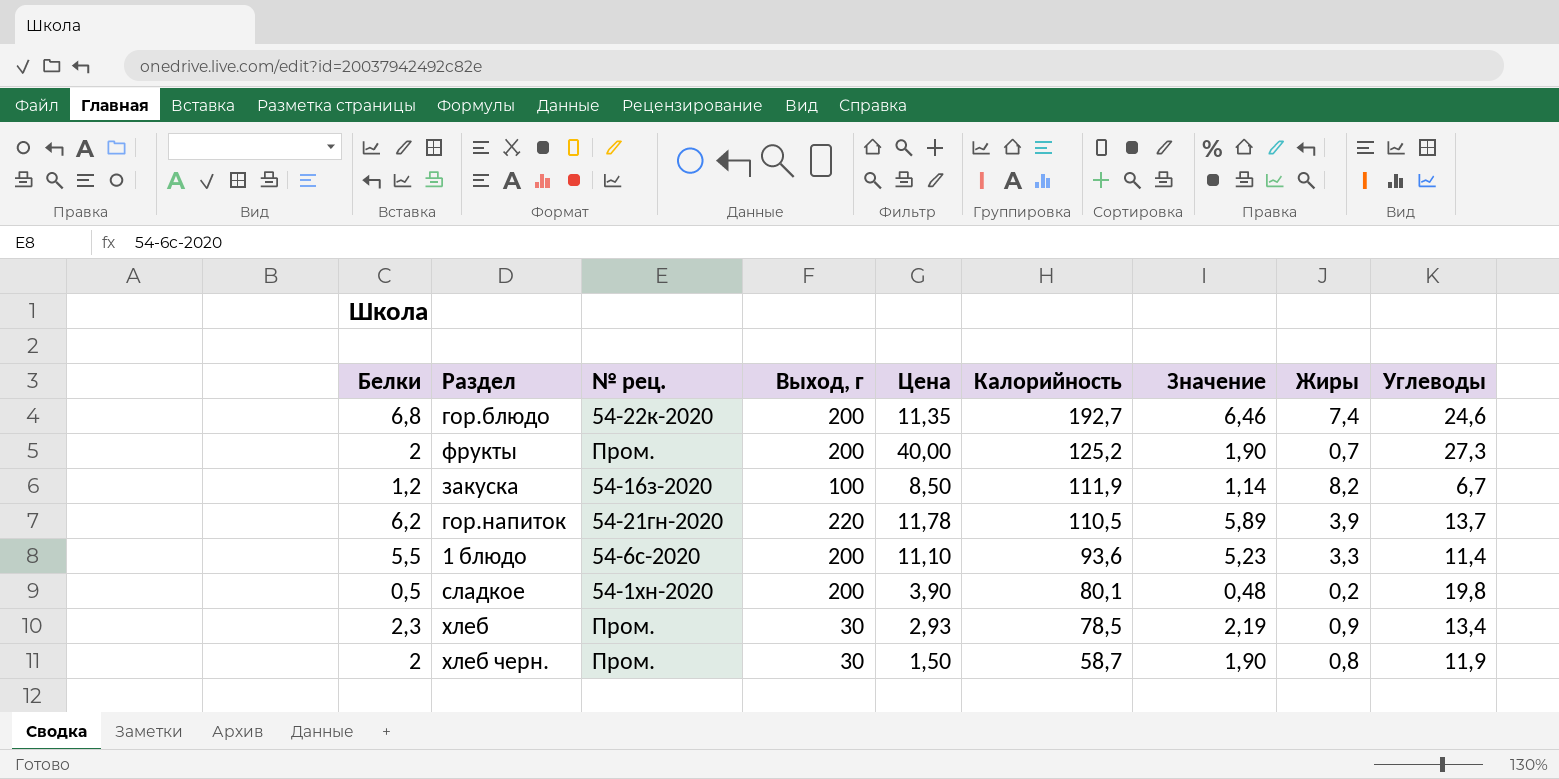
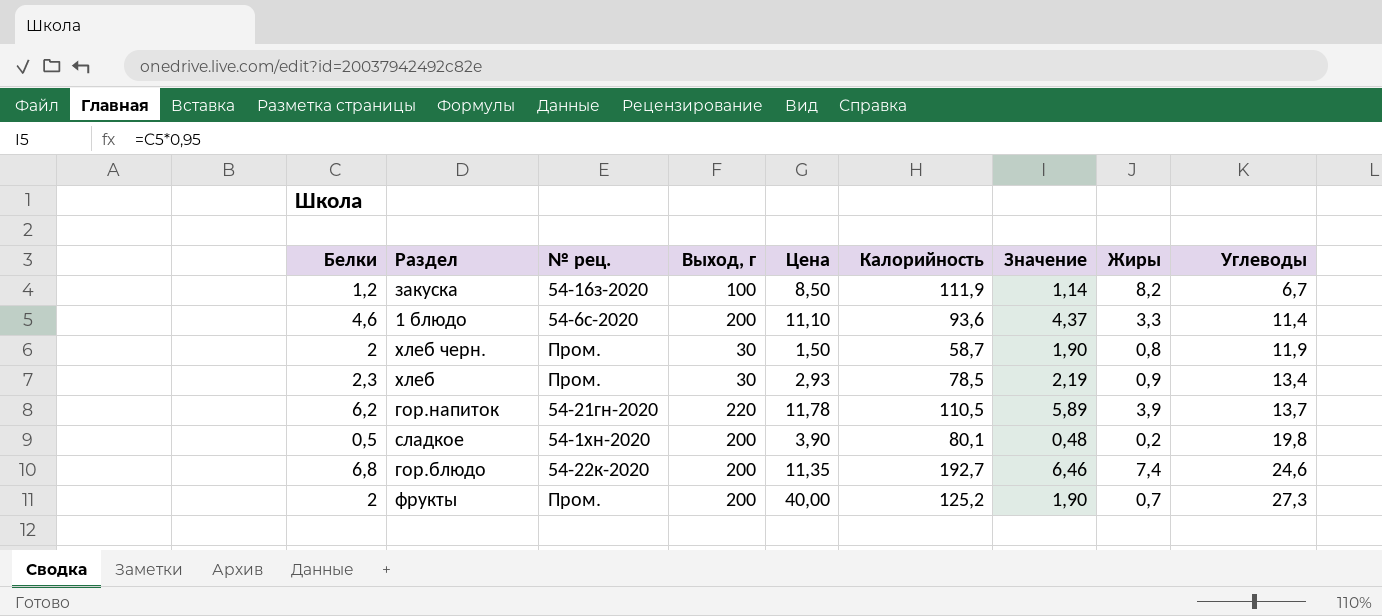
row order: Калорийность descending -> Углеводы ascending
1 блюдо | Белки: 5,5 -> 4,6
1 блюдо | Значение: 5,23 -> 4,37

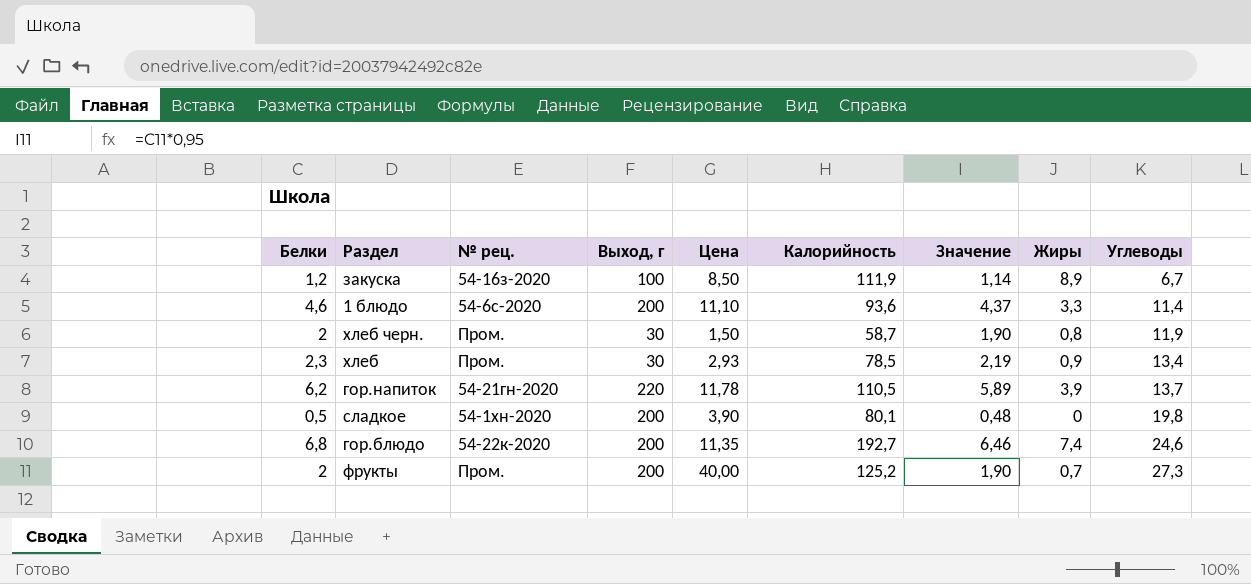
закуска | Жиры: 8,2 -> 8,9
сладкое | Жиры: 0,2 -> 0

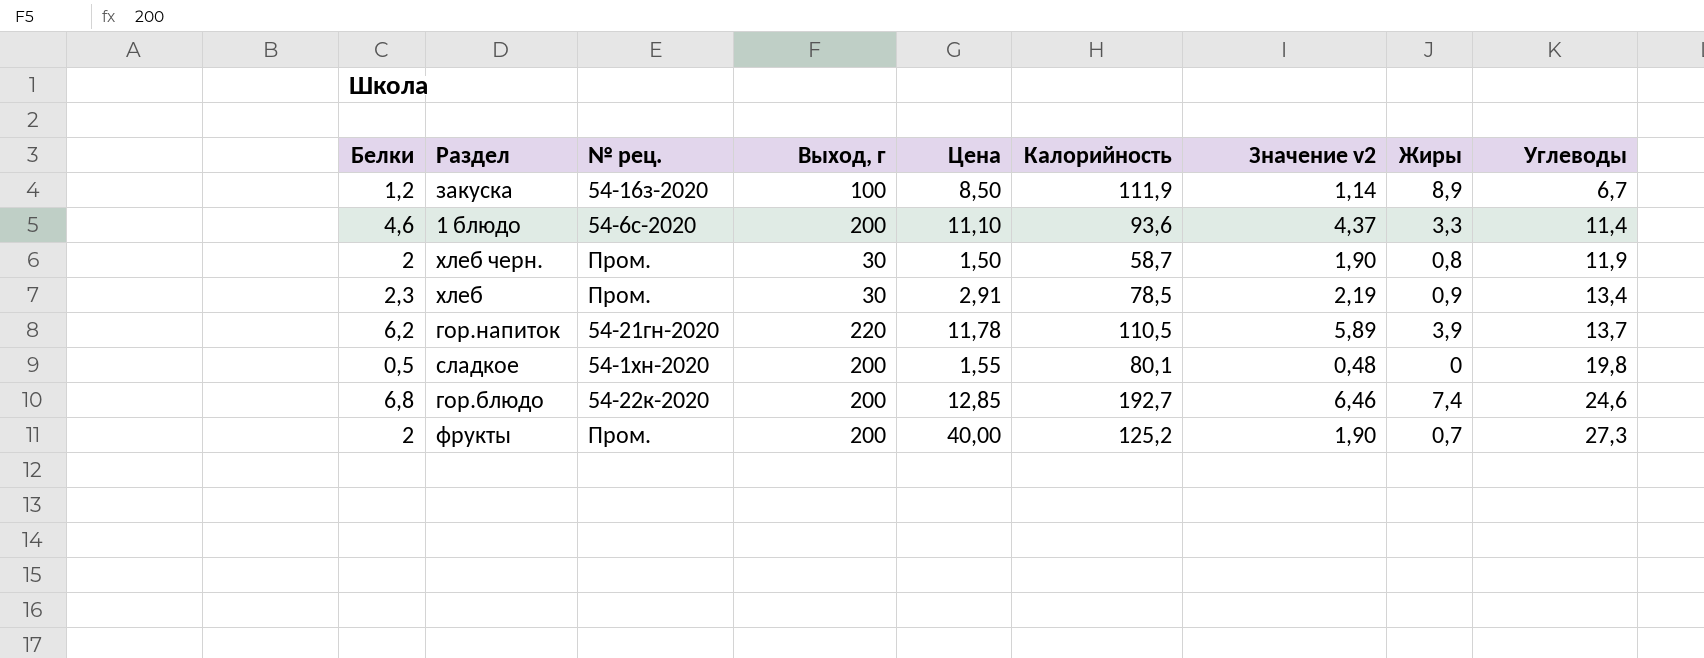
column name: Значение -> Значение v2
хлеб | Цена: 2,93 -> 2,91
сладкое | Цена: 3,90 -> 1,55
гор.блюдо | Цена: 11,35 -> 12,85

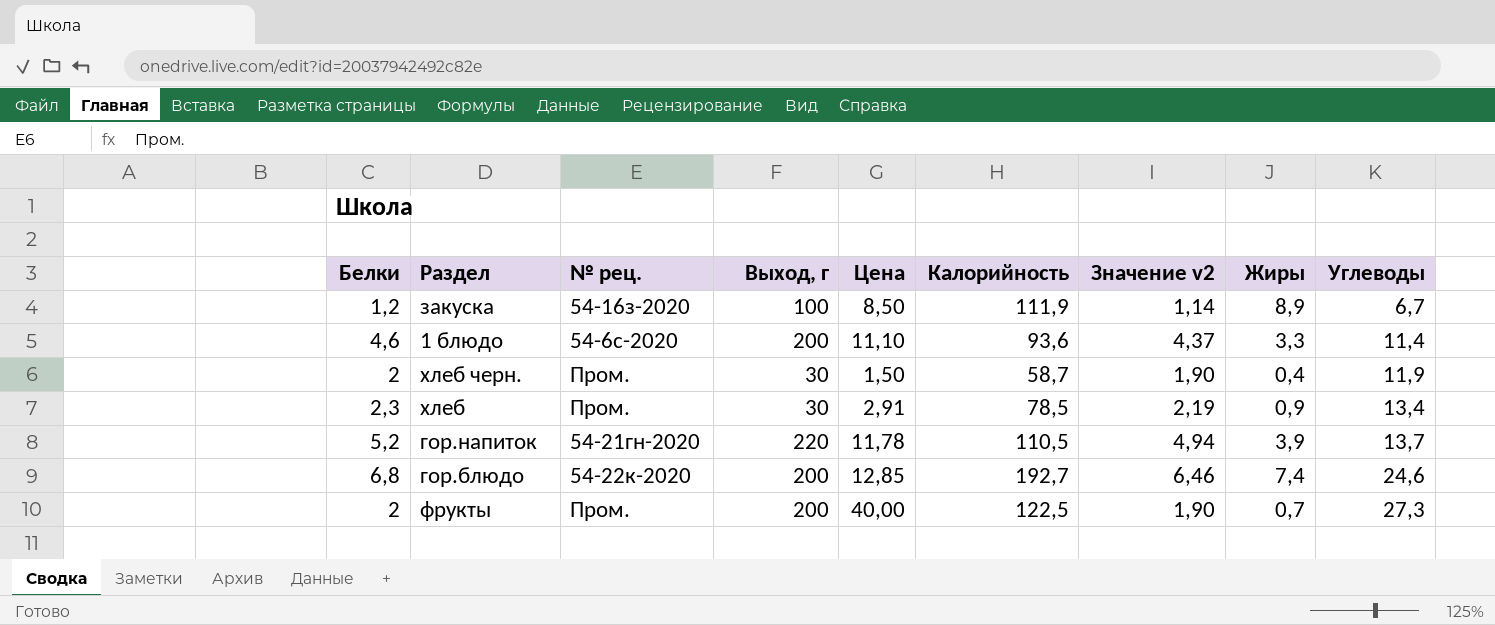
row сладкое: 0,5 | 54-1хн-2020 | 200 | 1,55 | 80,1 | 0,48 | 0 | 19,8 -> none
хлеб черн. | Жиры: 0,8 -> 0,4
гор.напиток | Белки: 6,2 -> 5,2
гор.напиток | Значение v2: 5,89 -> 4,94
фрукты | Калорийность: 125,2 -> 122,5

